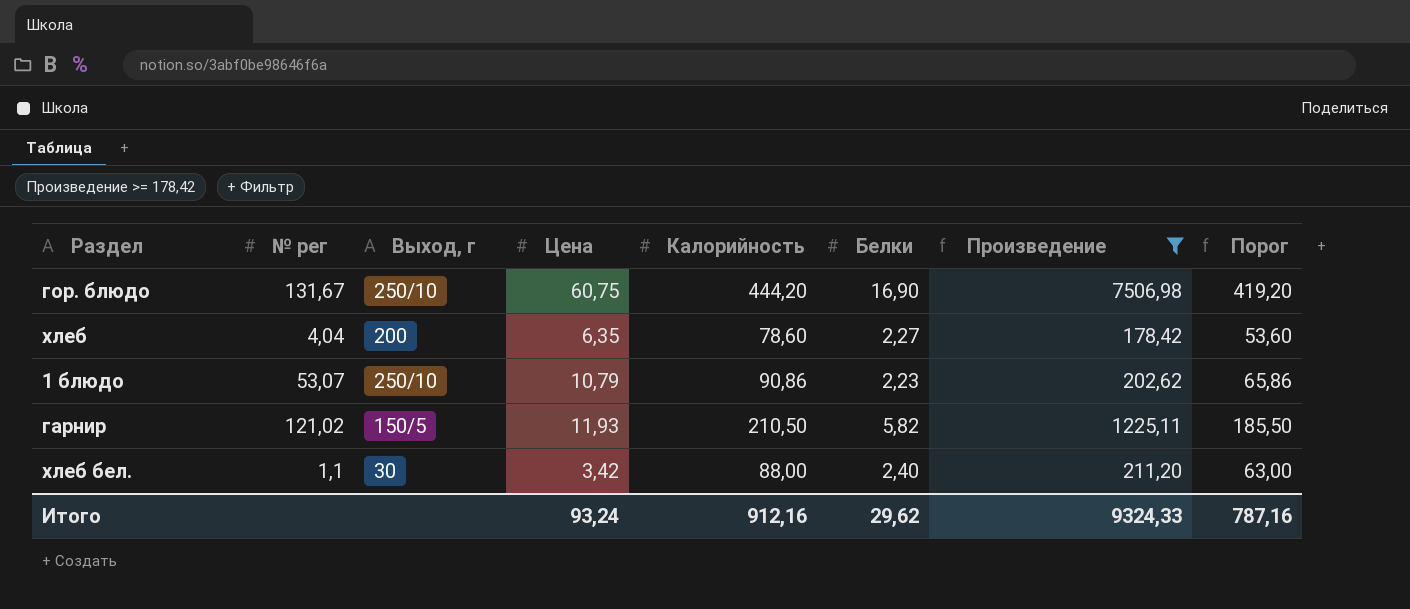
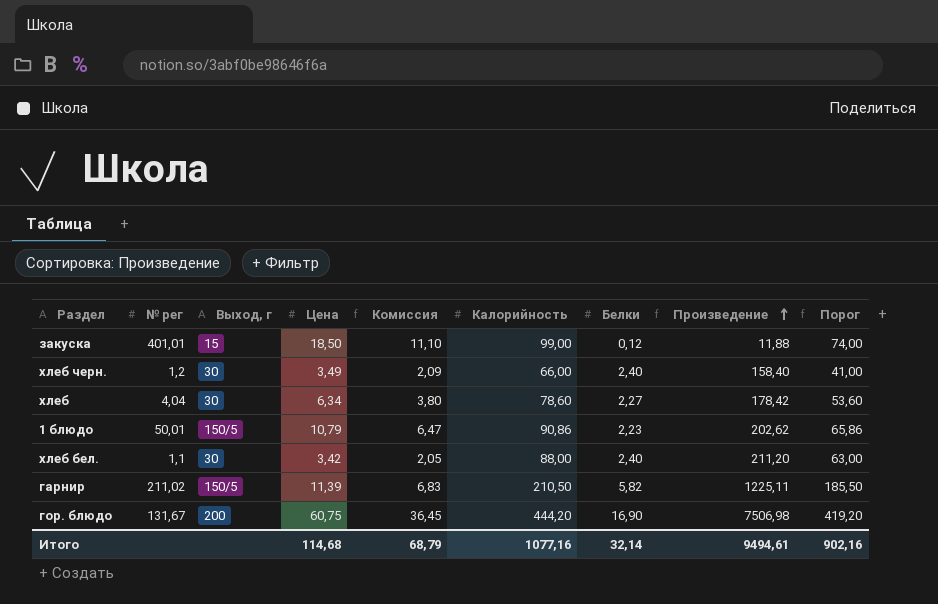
filter: Произведение >= 178,42 -> none
row order: none -> Произведение ascending
column Комиссия | formula: none -> [Цена] * 0,6
хлеб | Выход, г: 200 -> 30
хлеб | Цена: 6,35 -> 6,34
1 блюдо | № рег: 53,07 -> 50,01
1 блюдо | Выход, г: 250/10 -> 150/5
гарнир | № рег: 121,02 -> 211,02
гарнир | Цена: 11,93 -> 11,39
гор. блюдо | Выход, г: 250/10 -> 200
Итого | Цена: 93,24 -> 114,68
Итого | Калорийность: 912,16 -> 1077,16
Итого | Белки: 29,62 -> 32,14
Итого | Произведение: 9324,33 -> 9494,61
Итого | Порог: 787,16 -> 902,16

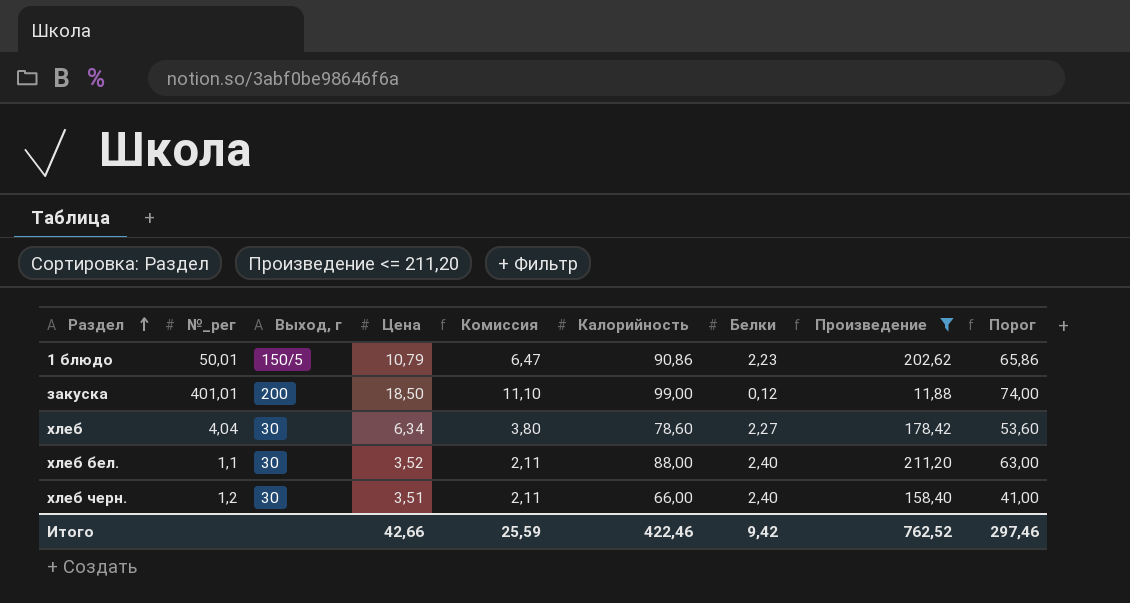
filter: none -> Произведение <= 211,20
row order: Произведение ascending -> Раздел ascending
column name: № рег -> №_рег
закуска | Выход, г: 15 -> 200
хлеб бел. | Цена: 3,42 -> 3,52
хлеб бел. | Комиссия: 2,05 -> 2,11
хлеб черн. | Цена: 3,49 -> 3,51
хлеб черн. | Комиссия: 2,09 -> 2,11
Итого | Цена: 114,68 -> 42,66
Итого | Комиссия: 68,79 -> 25,59
Итого | Калорийность: 1077,16 -> 422,46
Итого | Белки: 32,14 -> 9,42
Итого | Произведение: 9494,61 -> 762,52
Итого | Порог: 902,16 -> 297,46

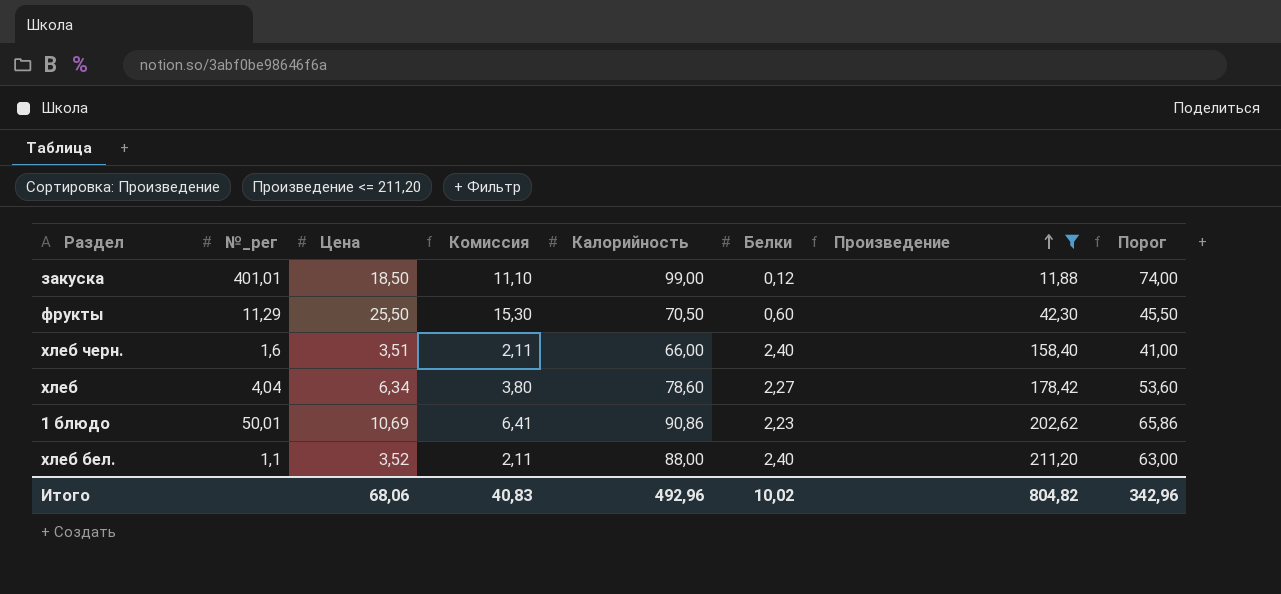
row order: Раздел ascending -> Произведение ascending
column Выход, г | position: 3 -> none
row фрукты: none -> 11,29 | 25,50 | 15,30 | 70,50 | 0,60 | 42,30 | 45,50
хлеб черн. | №_рег: 1,2 -> 1,6
1 блюдо | Цена: 10,79 -> 10,69
1 блюдо | Комиссия: 6,47 -> 6,41
Итого | Цена: 42,66 -> 68,06
Итого | Комиссия: 25,59 -> 40,83
Итого | Калорийность: 422,46 -> 492,96
Итого | Белки: 9,42 -> 10,02
Итого | Произведение: 762,52 -> 804,82
Итого | Порог: 297,46 -> 342,96

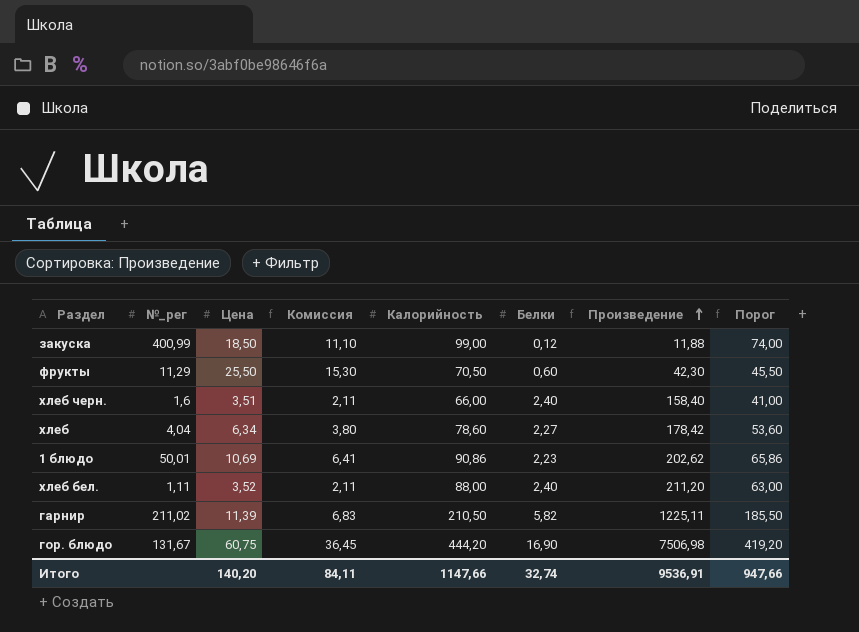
filter: Произведение <= 211,20 -> none
закуска | №_рег: 401,01 -> 400,99
хлеб бел. | №_рег: 1,1 -> 1,11
Итого | Цена: 68,06 -> 140,20
Итого | Комиссия: 40,83 -> 84,11
Итого | Калорийность: 492,96 -> 1147,66
Итого | Белки: 10,02 -> 32,74
Итого | Произведение: 804,82 -> 9536,91
Итого | Порог: 342,96 -> 947,66

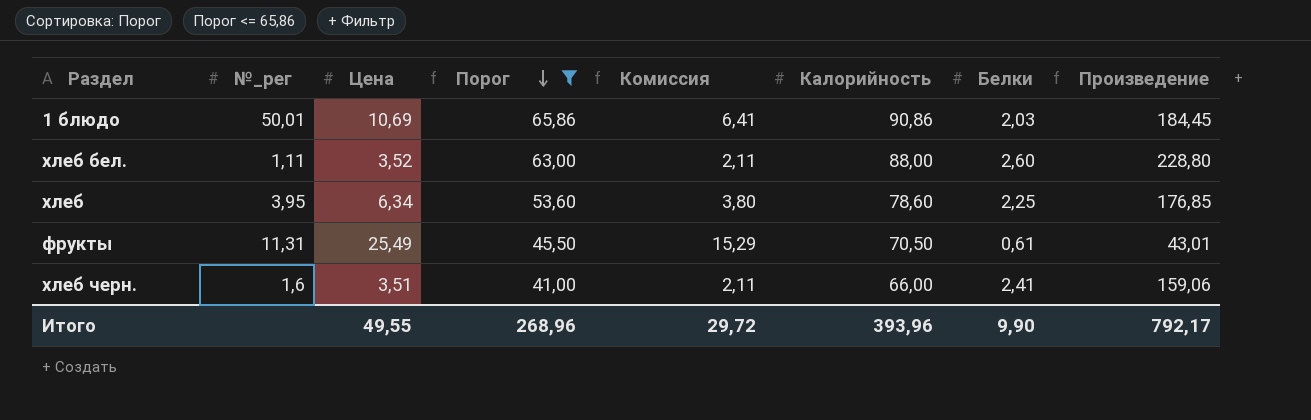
filter: none -> Порог <= 65,86
row order: Произведение ascending -> Порог descending
column Порог | position: 8 -> 4
1 блюдо | Белки: 2,23 -> 2,03
1 блюдо | Произведение: 202,62 -> 184,45
хлеб бел. | Белки: 2,40 -> 2,60
хлеб бел. | Произведение: 211,20 -> 228,80
хлеб | №_рег: 4,04 -> 3,95
хлеб | Белки: 2,27 -> 2,25
хлеб | Произведение: 178,42 -> 176,85
фрукты | №_рег: 11,29 -> 11,31
фрукты | Цена: 25,50 -> 25,49
фрукты | Комиссия: 15,30 -> 15,29
фрукты | Белки: 0,60 -> 0,61
фрукты | Произведение: 42,30 -> 43,01
хлеб черн. | Белки: 2,40 -> 2,41
хлеб черн. | Произведение: 158,40 -> 159,06
Итого | Цена: 140,20 -> 49,55
Итого | Порог: 947,66 -> 268,96
Итого | Комиссия: 84,11 -> 29,72
Итого | Калорийность: 1147,66 -> 393,96
Итого | Белки: 32,74 -> 9,90
Итого | Произведение: 9536,91 -> 792,17

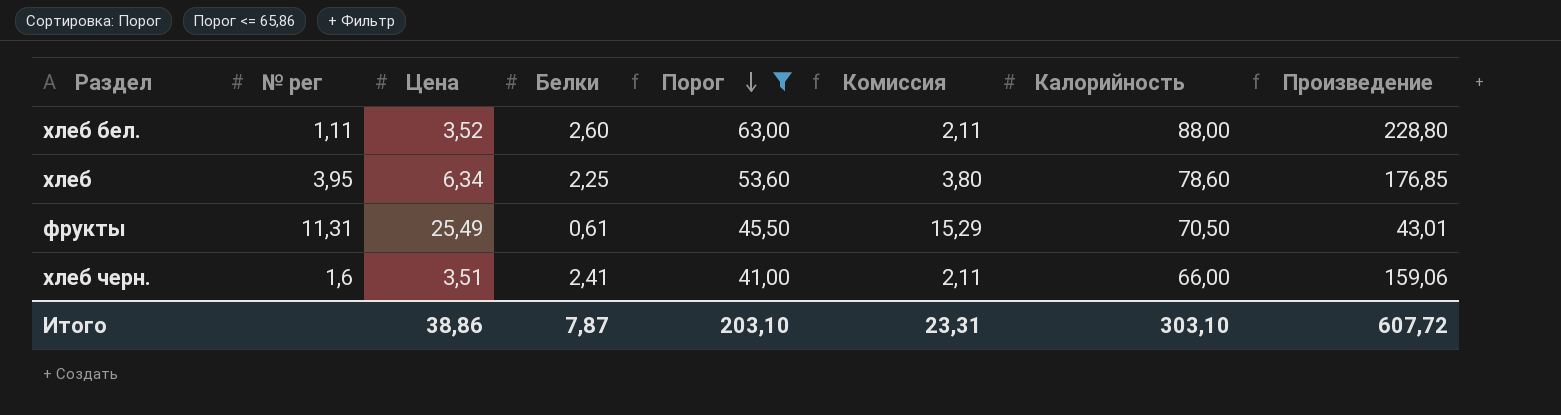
column name: №_рег -> № рег
column Белки | position: 7 -> 4
row 1 блюдо: 50,01 | 10,69 | 65,86 | 6,41 | 90,86 | 2,03 | 184,45 -> none
Итого | Цена: 49,55 -> 38,86
Итого | Белки: 9,90 -> 7,87
Итого | Порог: 268,96 -> 203,10
Итого | Комиссия: 29,72 -> 23,31
Итого | Калорийность: 393,96 -> 303,10
Итого | Произведение: 792,17 -> 607,72

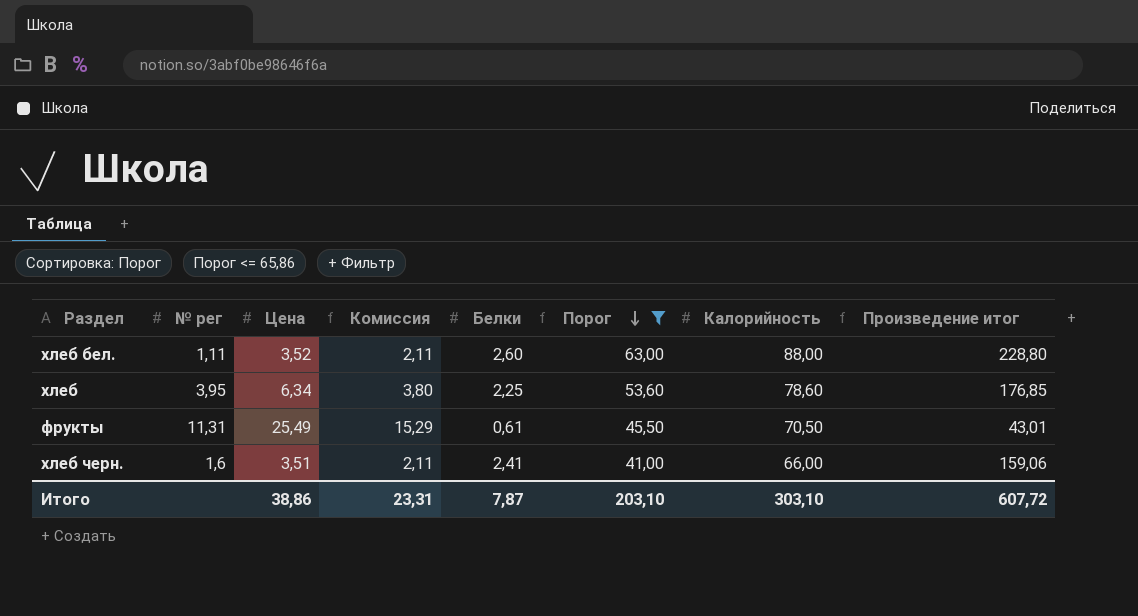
column Комиссия | position: 6 -> 4
column name: Произведение -> Произведение итог

